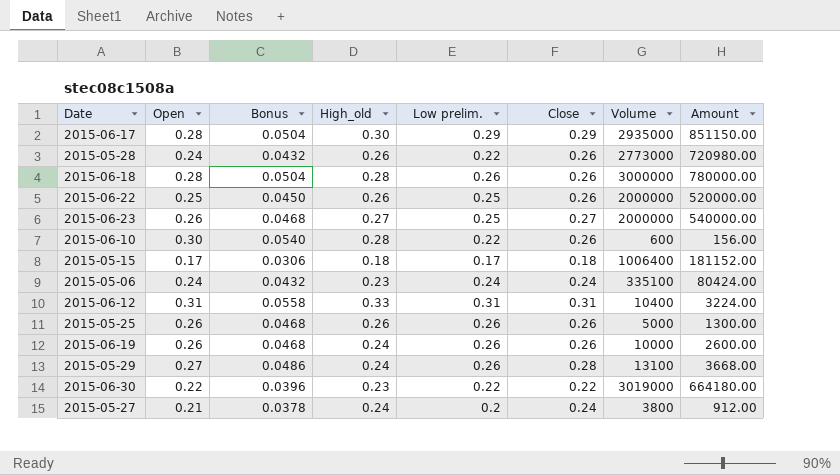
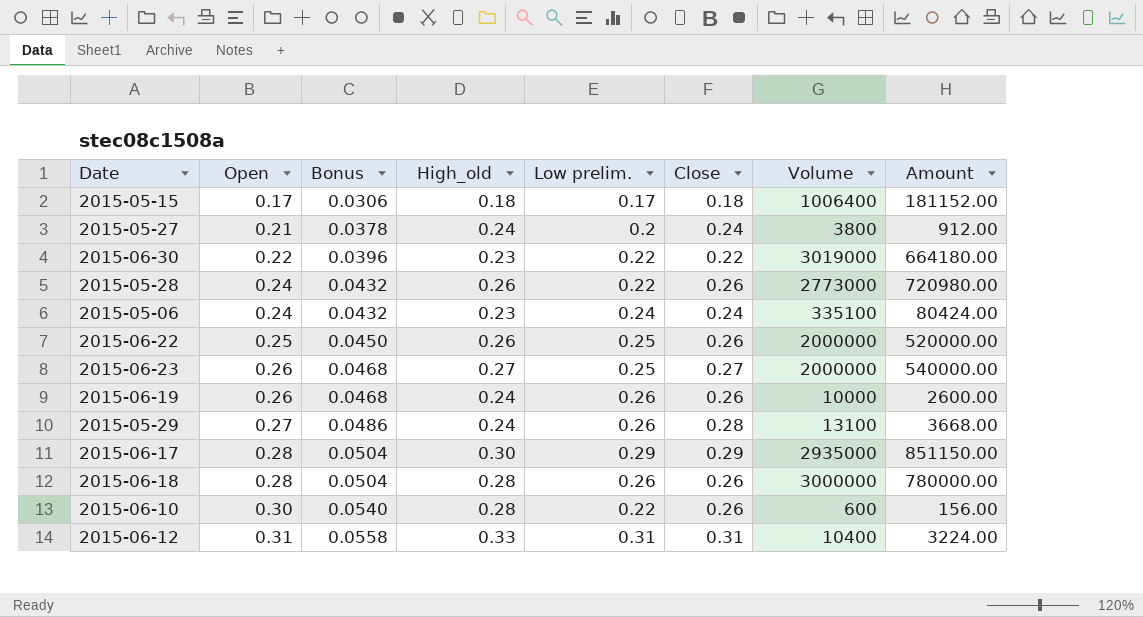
row order: none -> Open ascending
row 2015-05-25: 0.26 | 0.0468 | 0.26 | 0.26 | 0.26 | 5000 | 1300.00 -> none

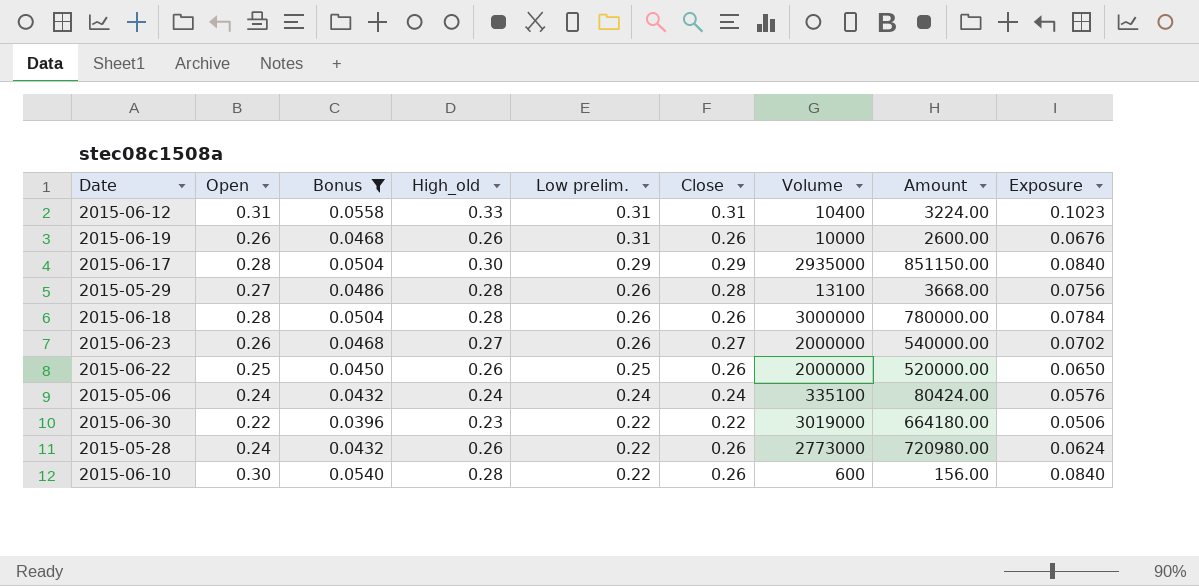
filter: none -> Bonus >= 0.0396
row order: Open ascending -> Low prelim. descending
column Exposure | formula: none -> [Open] * [High_old]
2015-06-19 | High_old: 0.24 -> 0.26
2015-06-19 | Low prelim.: 0.26 -> 0.31
2015-05-29 | High_old: 0.24 -> 0.28
2015-06-23 | Low prelim.: 0.25 -> 0.26
2015-05-06 | High_old: 0.23 -> 0.24

